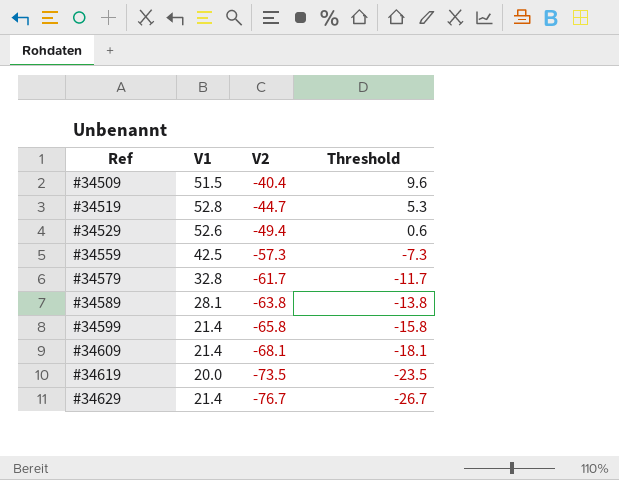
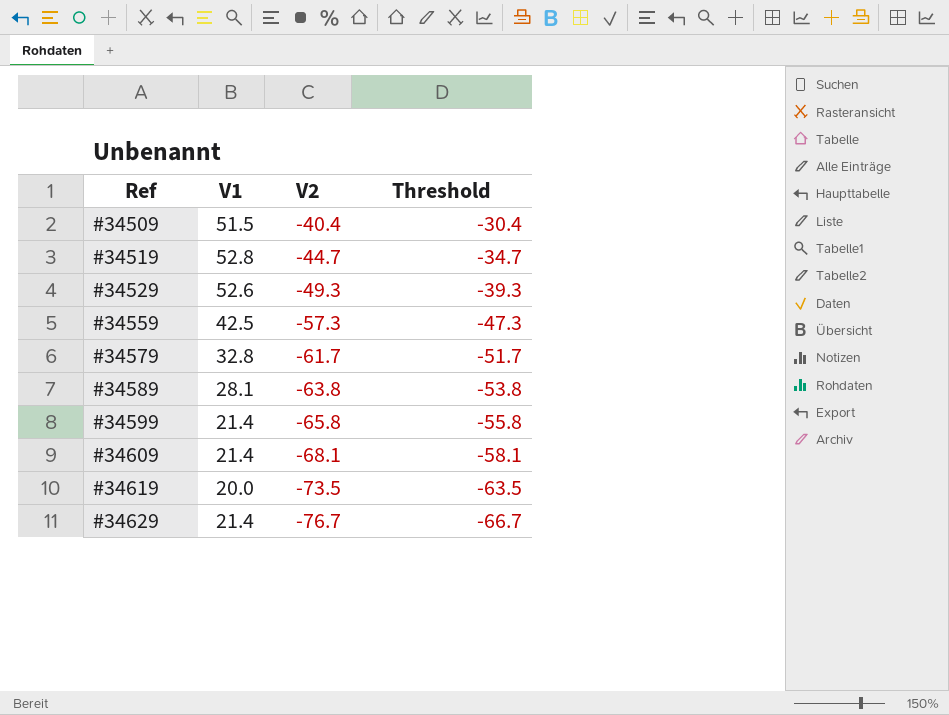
column Threshold | formula: [V2] + 50 -> [V2] + 10
#34529 | V2: -49.4 -> -49.3

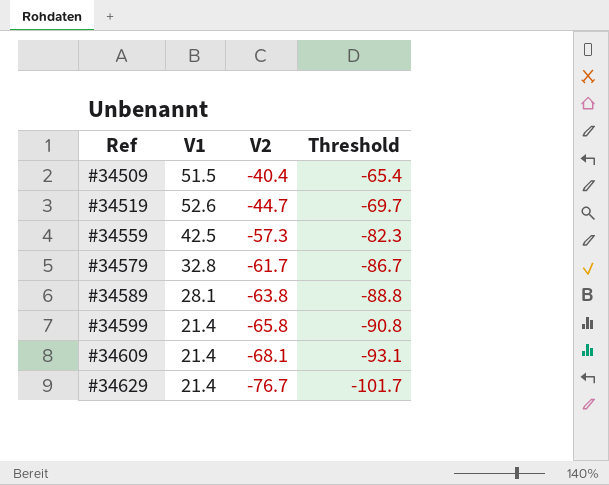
column Threshold | formula: [V2] + 10 -> [V2] - 25
row #34529: 52.6 | -49.3 | -39.3 -> none
row #34619: 20.0 | -73.5 | -63.5 -> none
#34519 | V1: 52.8 -> 52.6

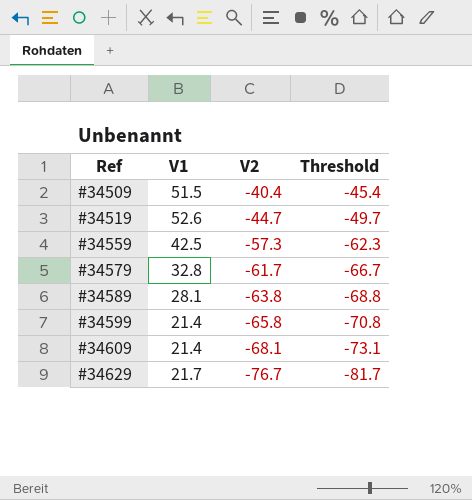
column Threshold | formula: [V2] - 25 -> [V2] - 5
#34629 | V1: 21.4 -> 21.7

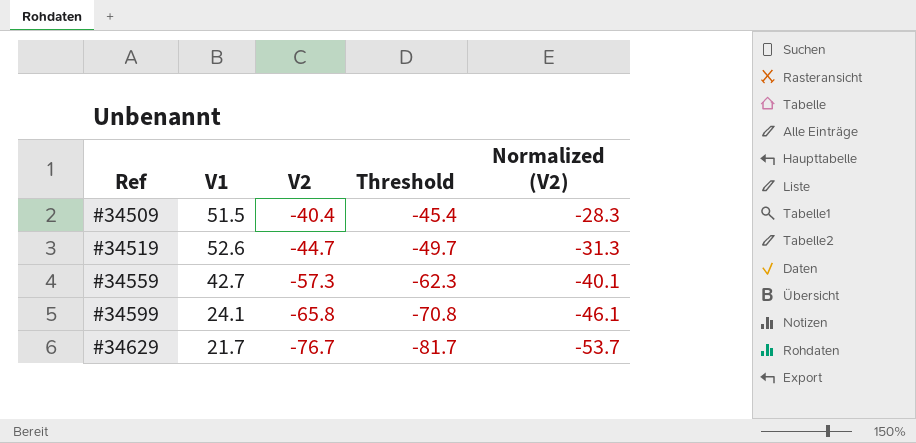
column Normalized (V2) | formula: none -> [V2] * 0.7
row #34579: 32.8 | -61.7 | -66.7 -> none
row #34589: 28.1 | -63.8 | -68.8 -> none
row #34609: 21.4 | -68.1 | -73.1 -> none
#34559 | V1: 42.5 -> 42.7
#34599 | V1: 21.4 -> 24.1

